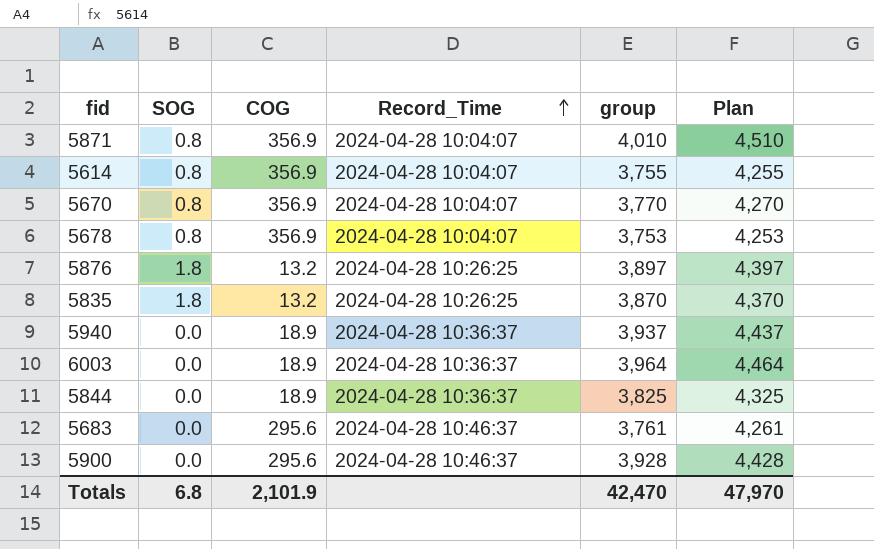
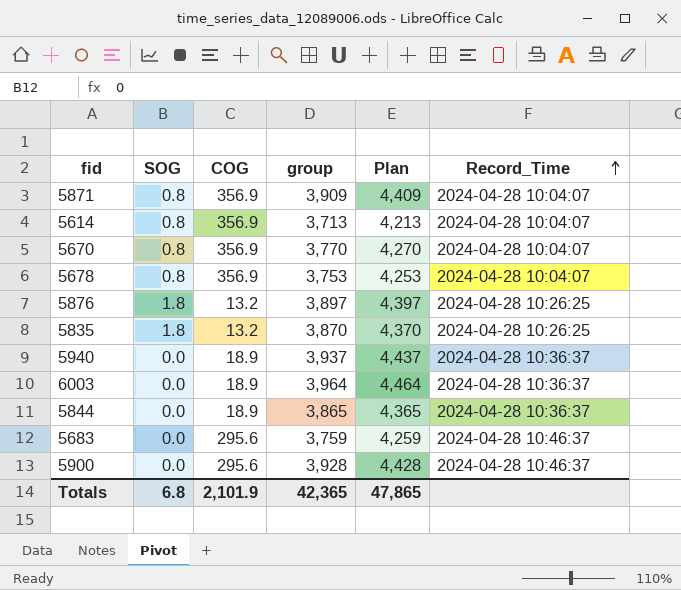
column Record_Time | position: 4 -> 6
5871 | group: 4,010 -> 3,909
5871 | Plan: 4,510 -> 4,409
5614 | group: 3,755 -> 3,713
5614 | Plan: 4,255 -> 4,213
5844 | group: 3,825 -> 3,865
5844 | Plan: 4,325 -> 4,365
5683 | group: 3,761 -> 3,759
5683 | Plan: 4,261 -> 4,259
Totals | group: 42,470 -> 42,365
Totals | Plan: 47,970 -> 47,865

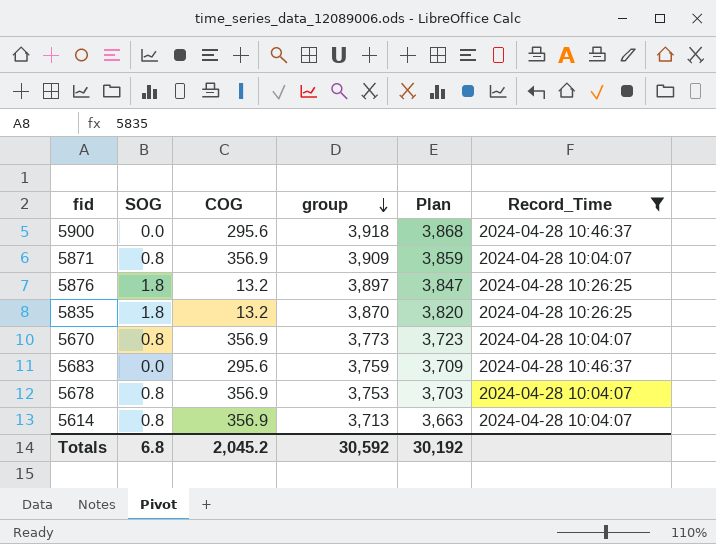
filter: none -> Record_Time != 2024-04-28 10:36:37
row order: Record_Time ascending -> group descending
column Plan | formula: [group] + 500 -> [group] - 50
5900 | group: 3,928 -> 3,918
5670 | group: 3,770 -> 3,773
Totals | COG: 2,101.9 -> 2,045.2
Totals | group: 42,365 -> 30,592
Totals | Plan: 47,865 -> 30,192

